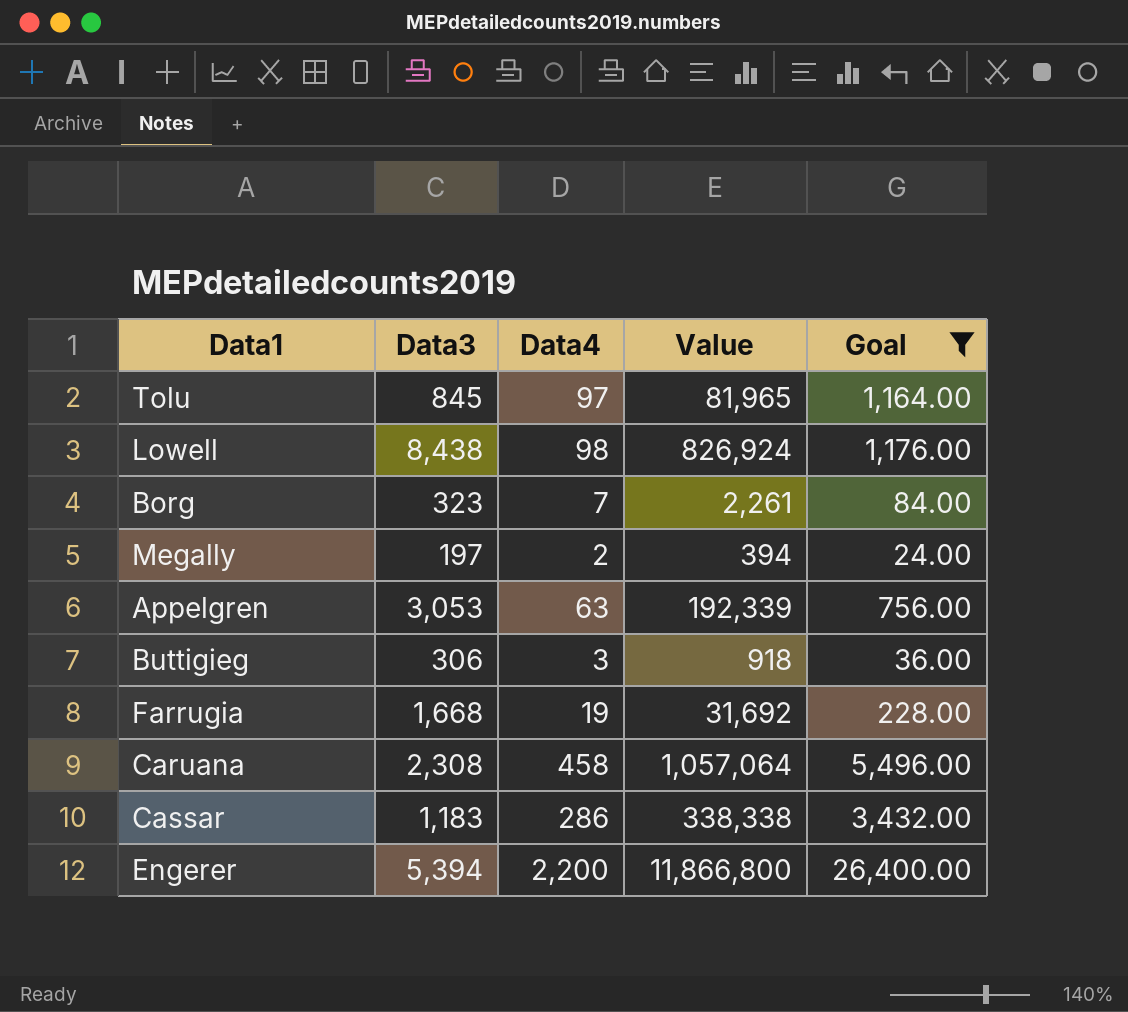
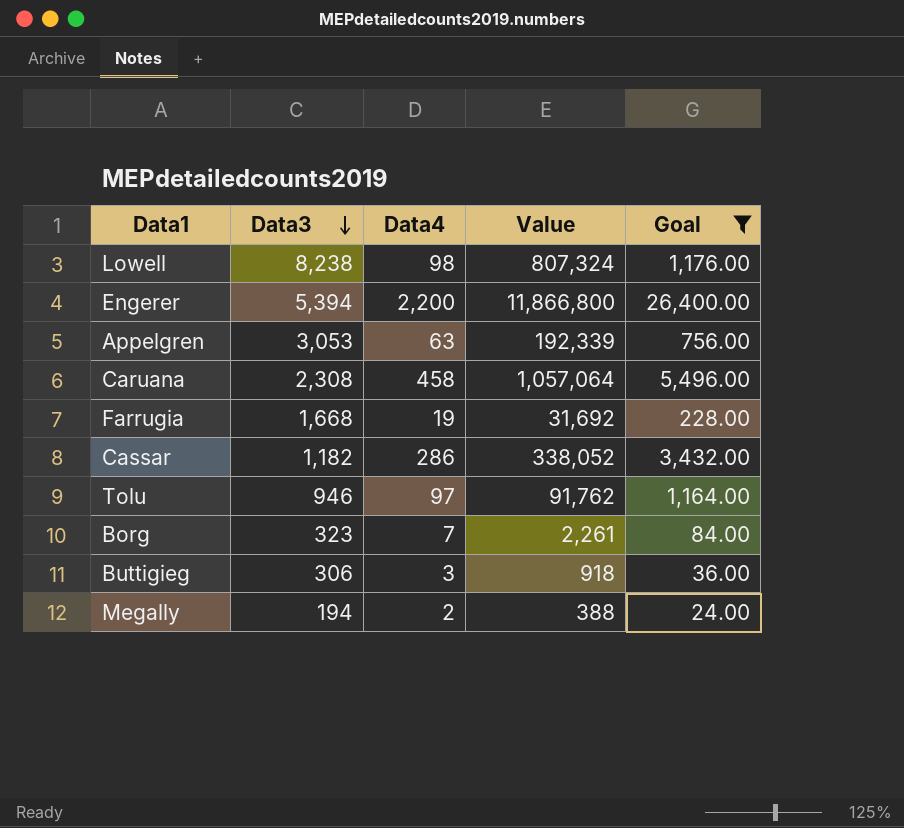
row order: none -> Data3 descending
Lowell | Data3: 8,438 -> 8,238
Lowell | Value: 826,924 -> 807,324
Cassar | Data3: 1,183 -> 1,182
Cassar | Value: 338,338 -> 338,052
Tolu | Data3: 845 -> 946
Tolu | Value: 81,965 -> 91,762
Megally | Data3: 197 -> 194
Megally | Value: 394 -> 388

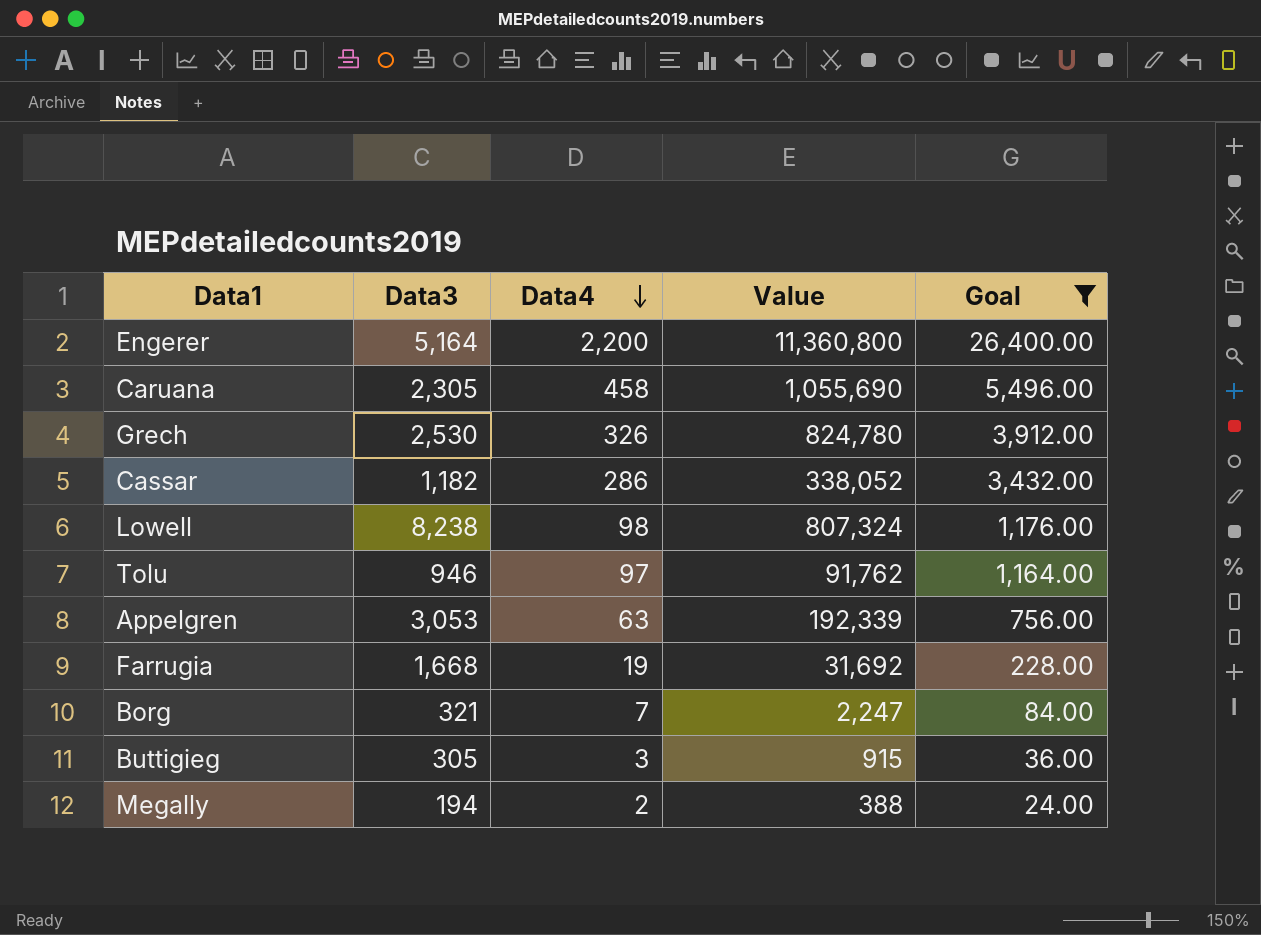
row order: Data3 descending -> Data4 descending
Engerer | Data3: 5,394 -> 5,164
Engerer | Value: 11,866,800 -> 11,360,800
Caruana | Data3: 2,308 -> 2,305
Caruana | Value: 1,057,064 -> 1,055,690
row Grech: none -> 2,530 | 326 | 824,780 | 3,912.00
Borg | Data3: 323 -> 321
Borg | Value: 2,261 -> 2,247
Buttigieg | Data3: 306 -> 305
Buttigieg | Value: 918 -> 915

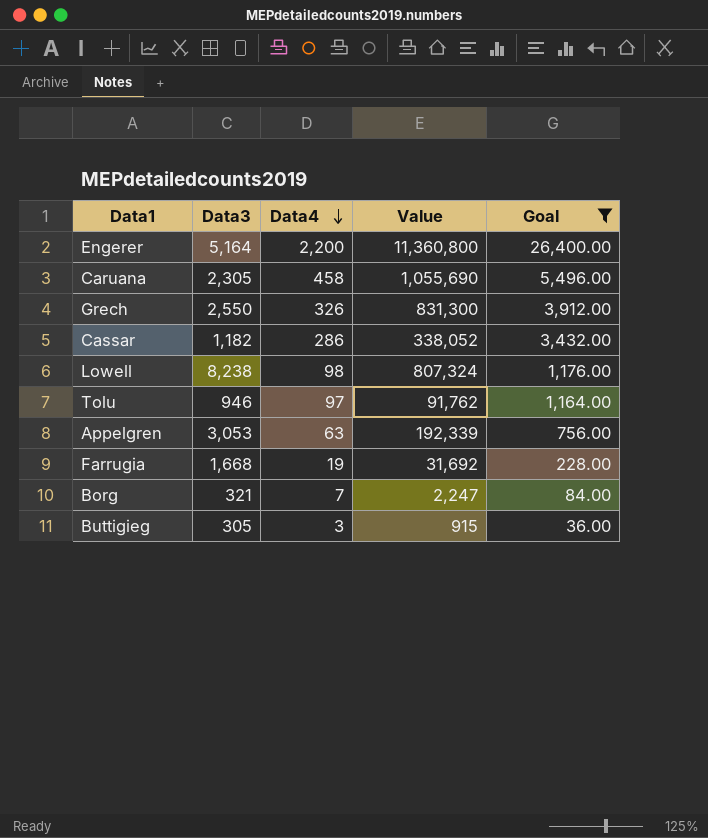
row Megally: 194 | 2 | 388 | 24.00 -> none
Grech | Data3: 2,530 -> 2,550
Grech | Value: 824,780 -> 831,300

